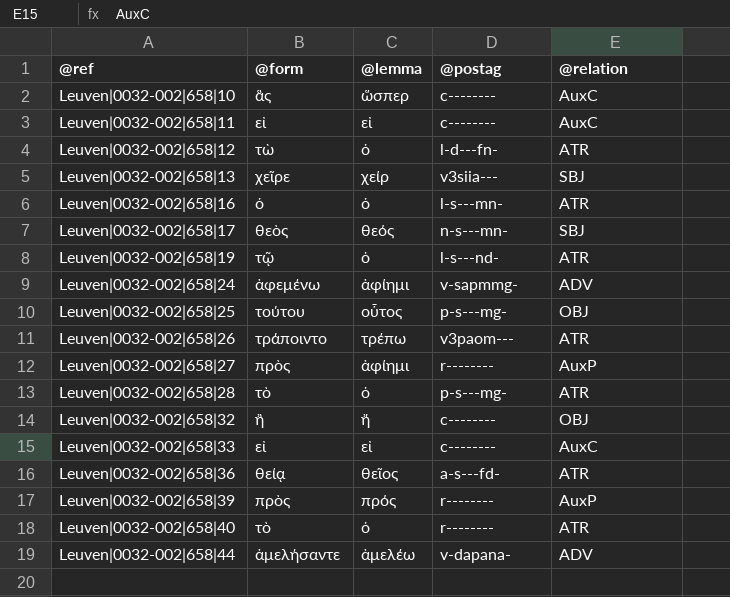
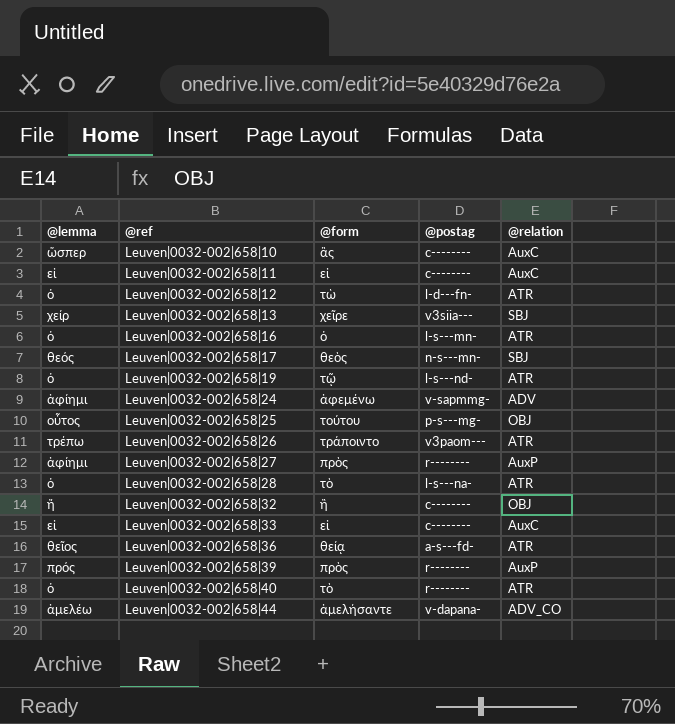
column @lemma | position: 3 -> 1
Leuven|0032-002|658|28 | @postag: p-s---mg- -> l-s---na-
Leuven|0032-002|658|44 | @relation: ADV -> ADV_CO

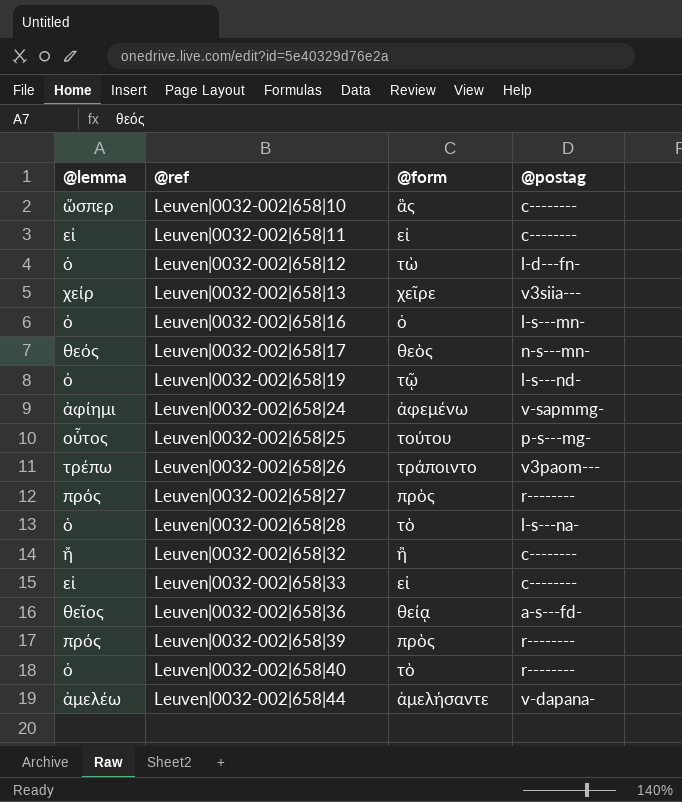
column @relation | position: 5 -> none
Leuven|0032-002|658|27 | @lemma: ἀφίημι -> πρός

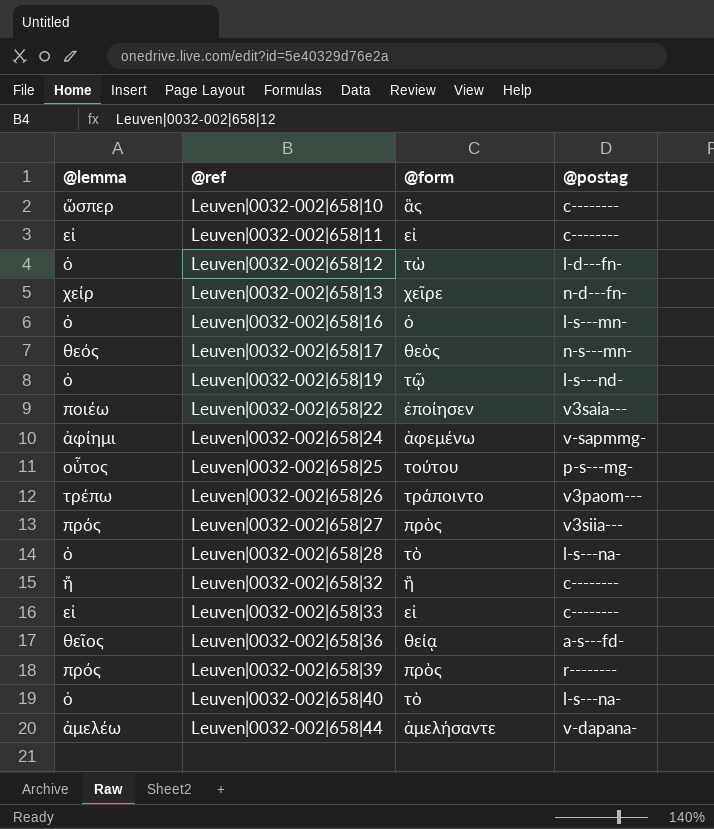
Leuven|0032-002|658|13 | @postag: v3siia--- -> n-d---fn-
row Leuven|0032-002|658|22: none -> ποιέω | ἐποίησεν | v3saia---
Leuven|0032-002|658|27 | @postag: r-------- -> v3siia---
Leuven|0032-002|658|40 | @postag: r-------- -> l-s---na-

